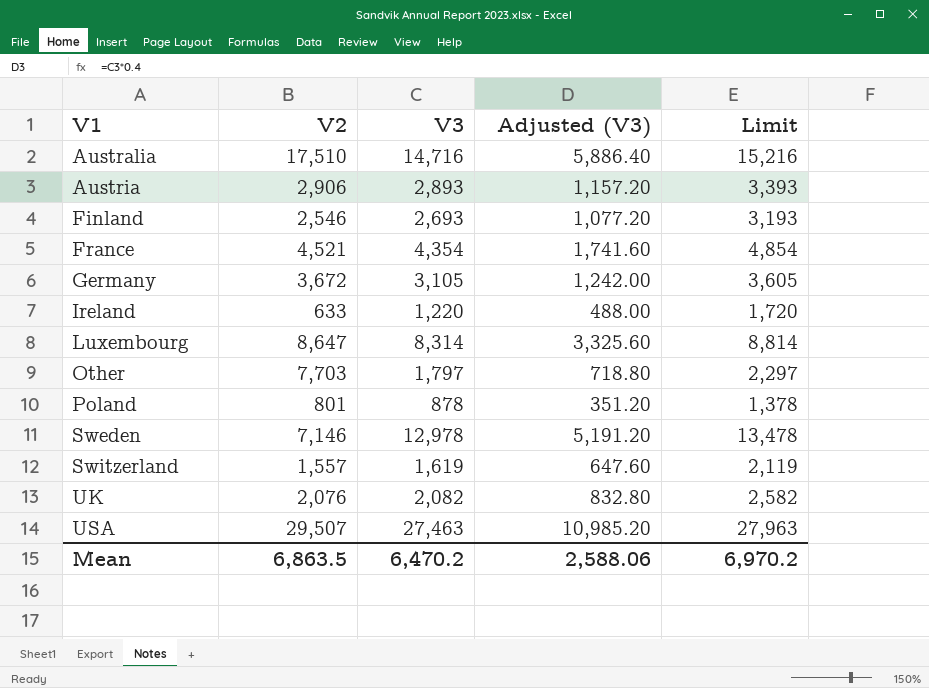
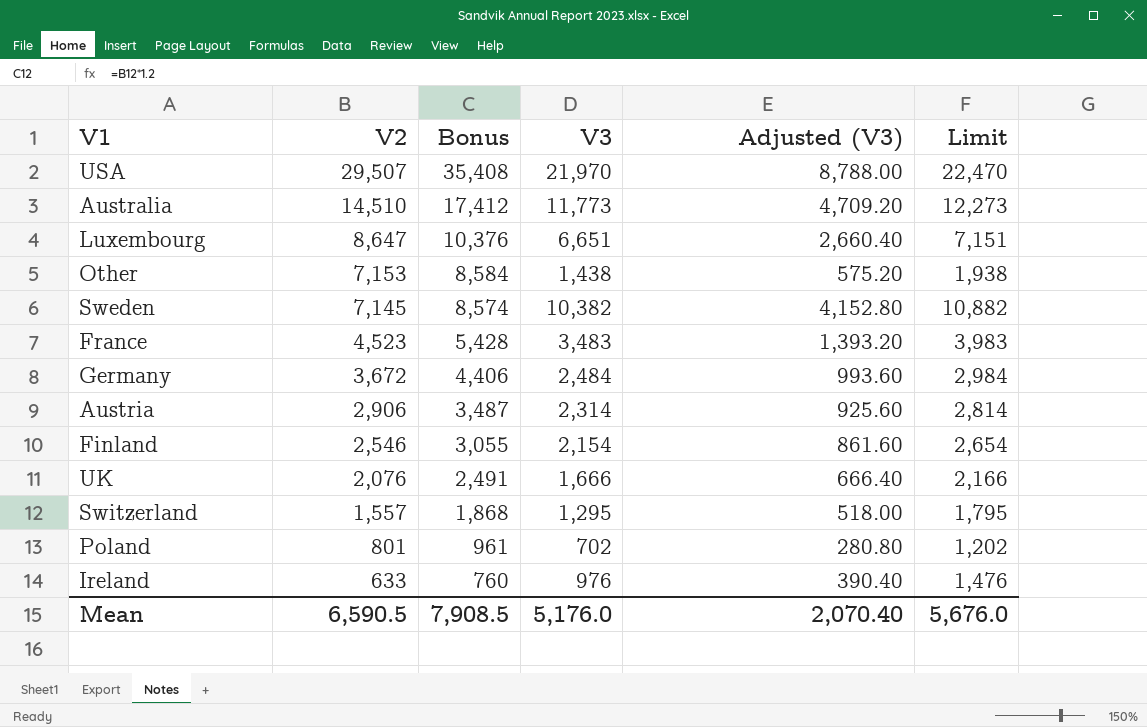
row order: V1 ascending -> V2 descending
column Bonus | formula: none -> [V2] * 1.2
USA | V3: 27,463 -> 21,970
USA | Adjusted (V3): 10,985.20 -> 8,788.00
USA | Limit: 27,963 -> 22,470
Australia | V2: 17,510 -> 14,510
Australia | V3: 14,716 -> 11,773
Australia | Adjusted (V3): 5,886.40 -> 4,709.20
Australia | Limit: 15,216 -> 12,273
Luxembourg | V3: 8,314 -> 6,651
Luxembourg | Adjusted (V3): 3,325.60 -> 2,660.40
Luxembourg | Limit: 8,814 -> 7,151
Other | V2: 7,703 -> 7,153
Other | V3: 1,797 -> 1,438
Other | Adjusted (V3): 718.80 -> 575.20
Other | Limit: 2,297 -> 1,938
Sweden | V2: 7,146 -> 7,145
Sweden | V3: 12,978 -> 10,382
Sweden | Adjusted (V3): 5,191.20 -> 4,152.80
Sweden | Limit: 13,478 -> 10,882
France | V2: 4,521 -> 4,523
France | V3: 4,354 -> 3,483
France | Adjusted (V3): 1,741.60 -> 1,393.20
France | Limit: 4,854 -> 3,983
Germany | V3: 3,105 -> 2,484
Germany | Adjusted (V3): 1,242.00 -> 993.60
Germany | Limit: 3,605 -> 2,984
Austria | V3: 2,893 -> 2,314
Austria | Adjusted (V3): 1,157.20 -> 925.60
Austria | Limit: 3,393 -> 2,814
Finland | V3: 2,693 -> 2,154
Finland | Adjusted (V3): 1,077.20 -> 861.60
Finland | Limit: 3,193 -> 2,654
UK | V3: 2,082 -> 1,666
UK | Adjusted (V3): 832.80 -> 666.40
UK | Limit: 2,582 -> 2,166
Switzerland | V3: 1,619 -> 1,295
Switzerland | Adjusted (V3): 647.60 -> 518.00
Switzerland | Limit: 2,119 -> 1,795
Poland | V3: 878 -> 702
Poland | Adjusted (V3): 351.20 -> 280.80
Poland | Limit: 1,378 -> 1,202
Ireland | V3: 1,220 -> 976
Ireland | Adjusted (V3): 488.00 -> 390.40
Ireland | Limit: 1,720 -> 1,476
Mean | V2: 6,863.5 -> 6,590.5
Mean | V3: 6,470.2 -> 5,176.0
Mean | Adjusted (V3): 2,588.06 -> 2,070.40
Mean | Limit: 6,970.2 -> 5,676.0

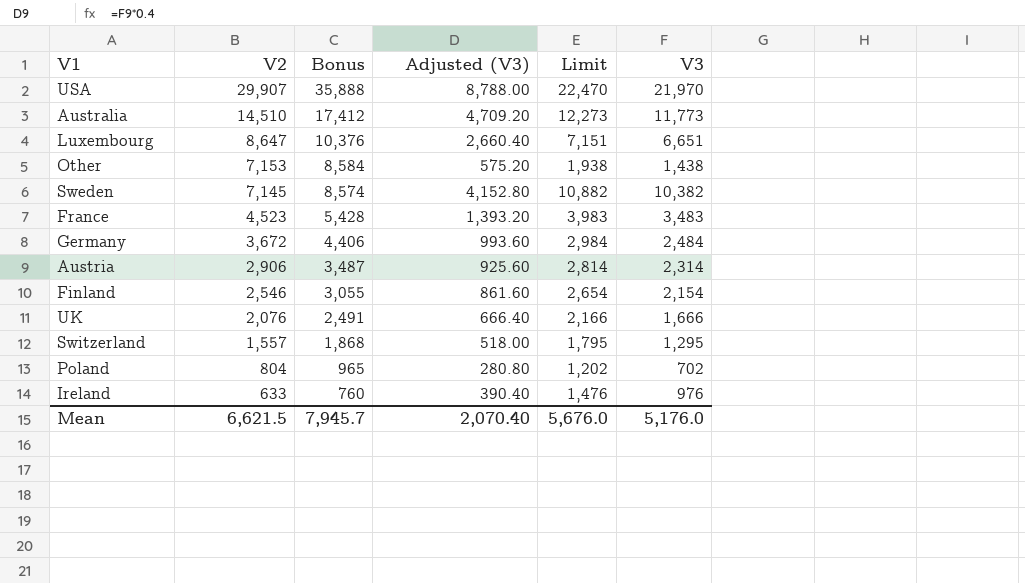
column V3 | position: 4 -> 6
USA | V2: 29,507 -> 29,907
USA | Bonus: 35,408 -> 35,888
Poland | V2: 801 -> 804
Poland | Bonus: 961 -> 965
Mean | V2: 6,590.5 -> 6,621.5
Mean | Bonus: 7,908.5 -> 7,945.7

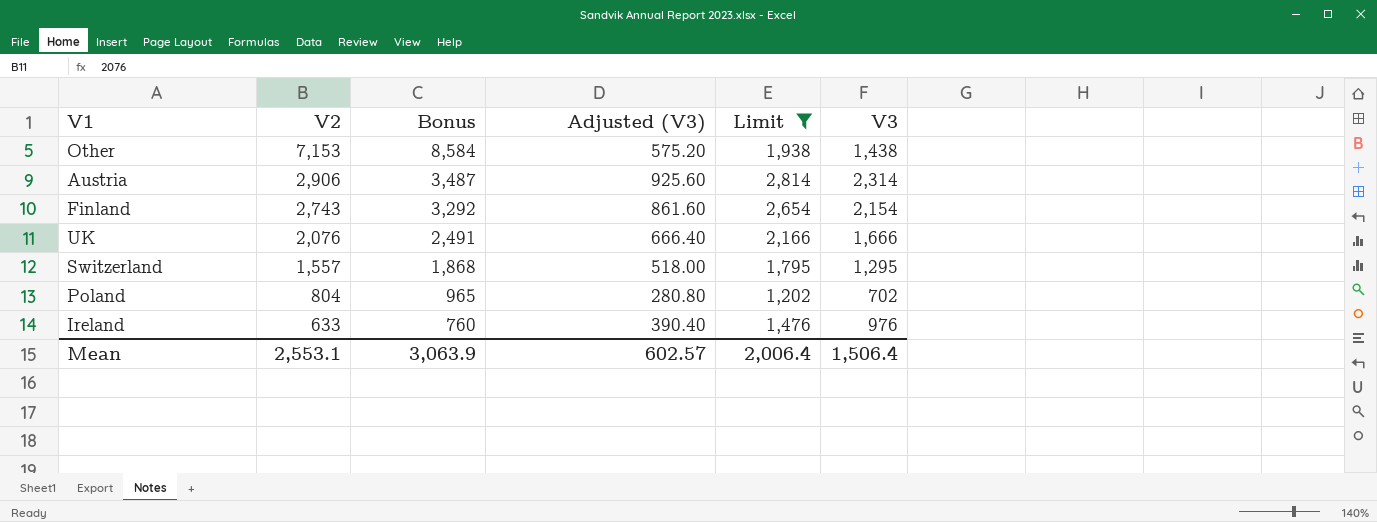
filter: none -> Limit <= 2,814
Finland | V2: 2,546 -> 2,743
Finland | Bonus: 3,055 -> 3,292
Mean | V2: 6,621.5 -> 2,553.1
Mean | Bonus: 7,945.7 -> 3,063.9
Mean | Adjusted (V3): 2,070.40 -> 602.57
Mean | Limit: 5,676.0 -> 2,006.4
Mean | V3: 5,176.0 -> 1,506.4

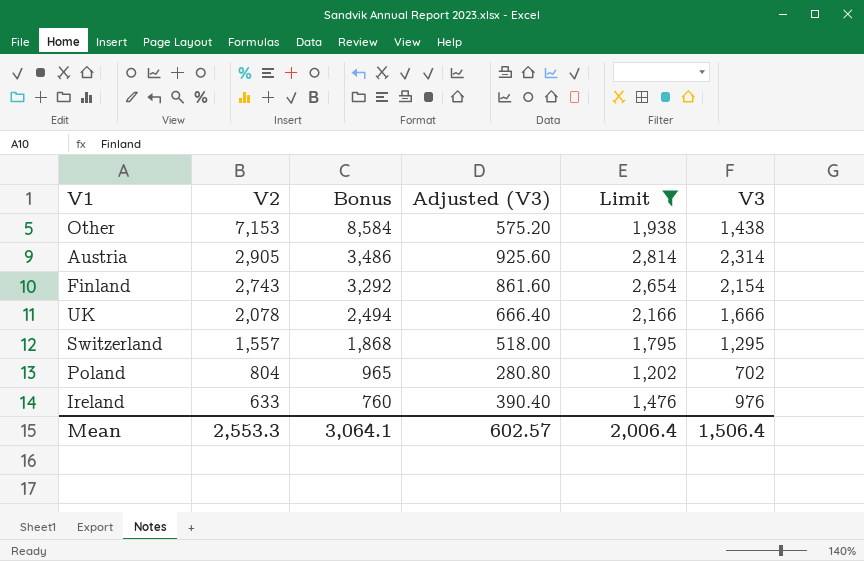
Austria | V2: 2,906 -> 2,905
Austria | Bonus: 3,487 -> 3,486
UK | V2: 2,076 -> 2,078
UK | Bonus: 2,491 -> 2,494
Mean | V2: 2,553.1 -> 2,553.3
Mean | Bonus: 3,063.9 -> 3,064.1

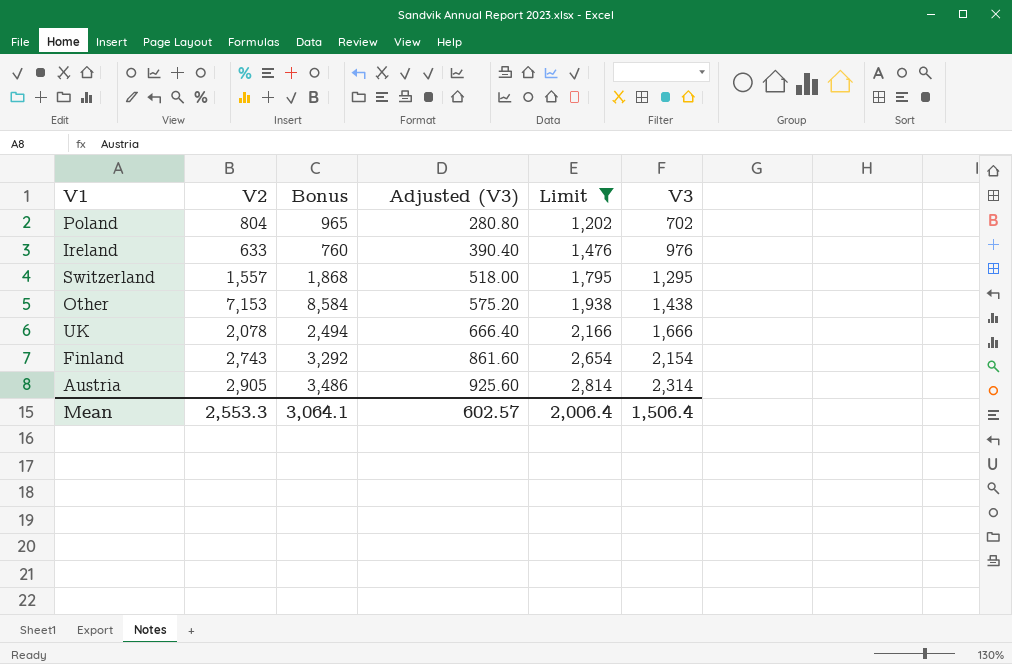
row order: V2 descending -> Adjusted (V3) ascending

